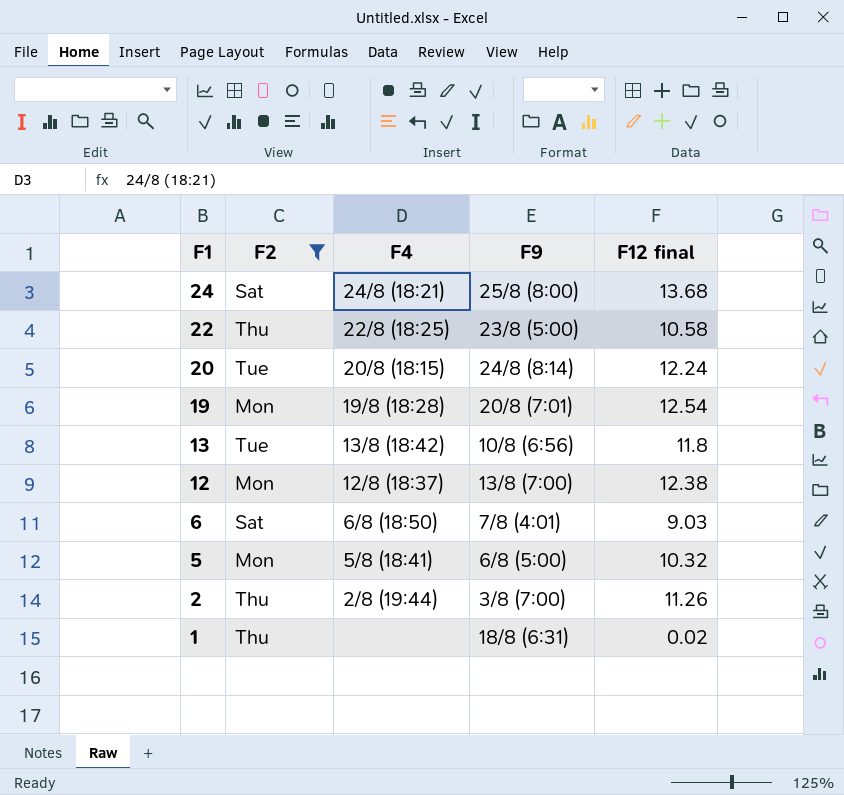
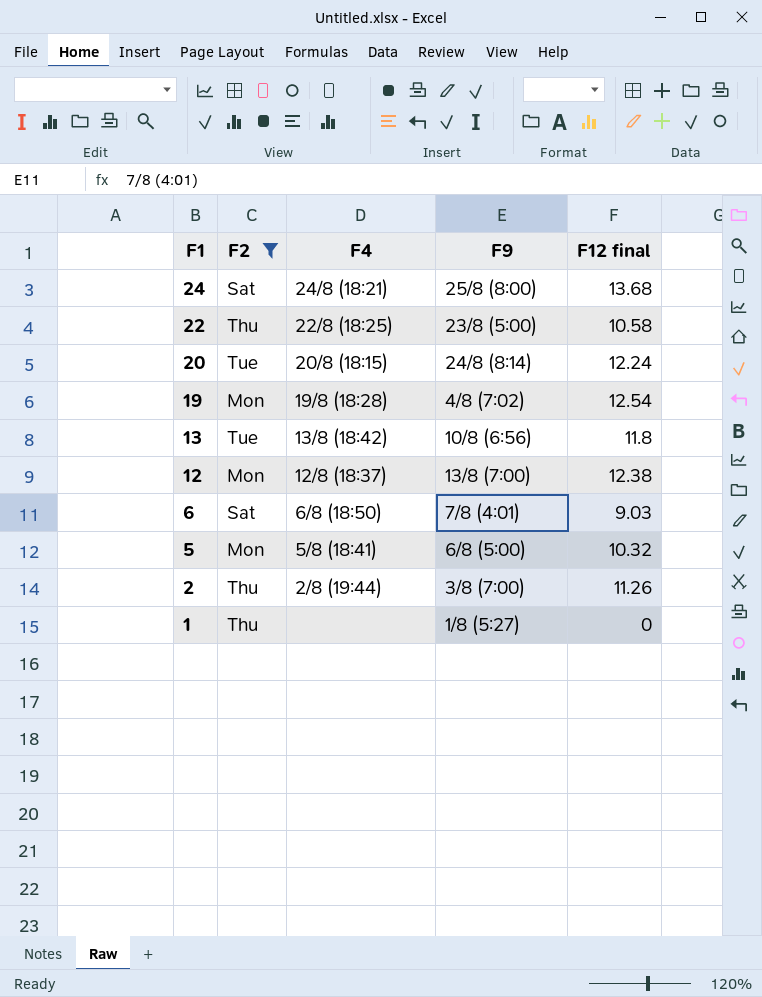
19 | F9: 20/8 (7:01) -> 4/8 (7:02)
1 | F9: 18/8 (6:31) -> 1/8 (5:27)
1 | F12 final: 0.02 -> 0

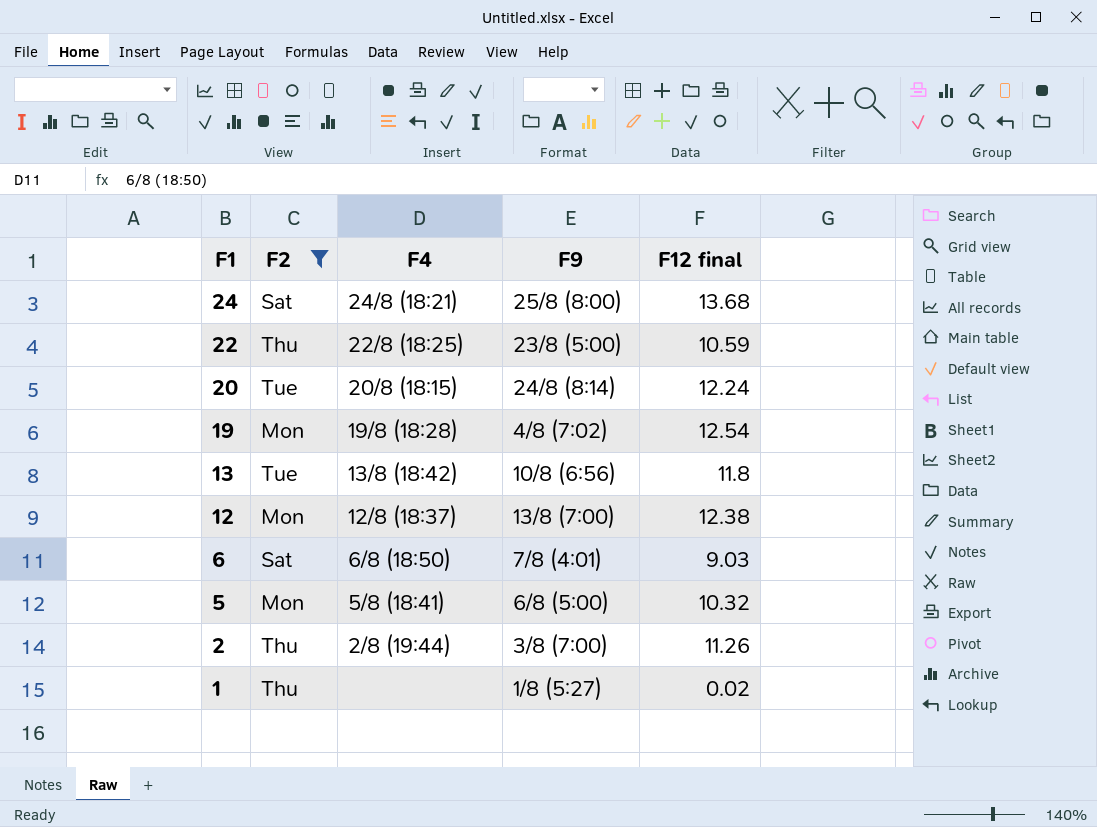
22 | F12 final: 10.58 -> 10.59
1 | F12 final: 0 -> 0.02

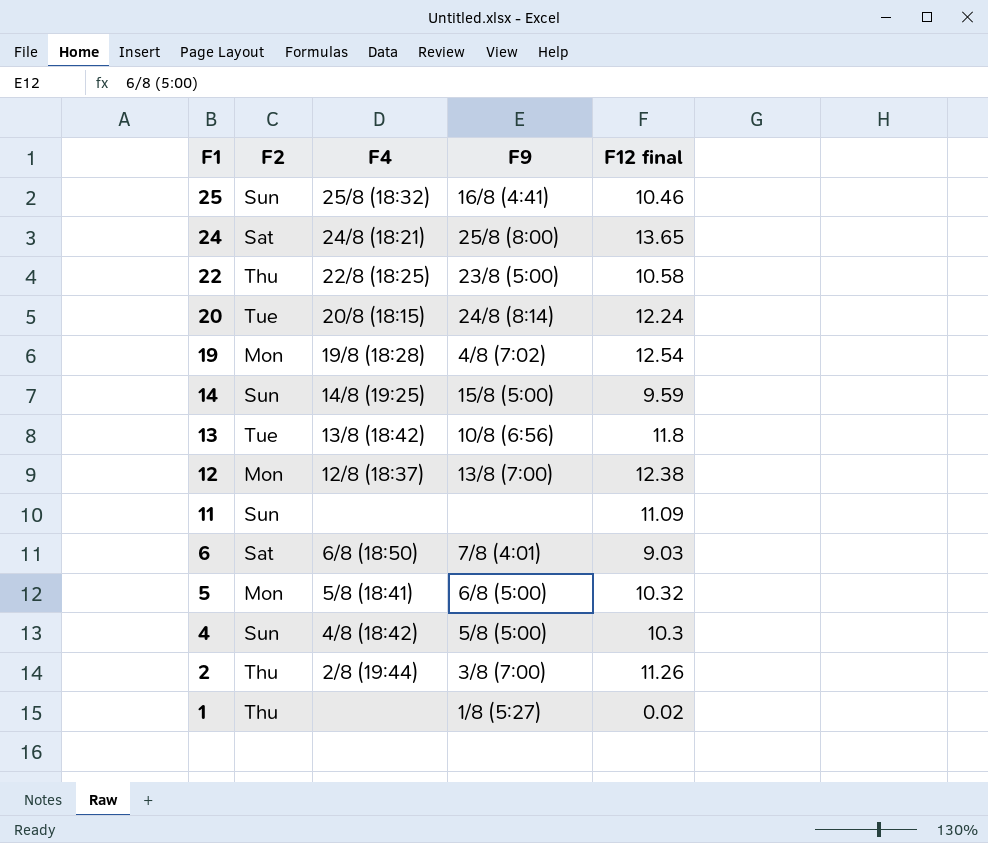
filter: F2 != Sun -> none
24 | F12 final: 13.68 -> 13.65
22 | F12 final: 10.59 -> 10.58

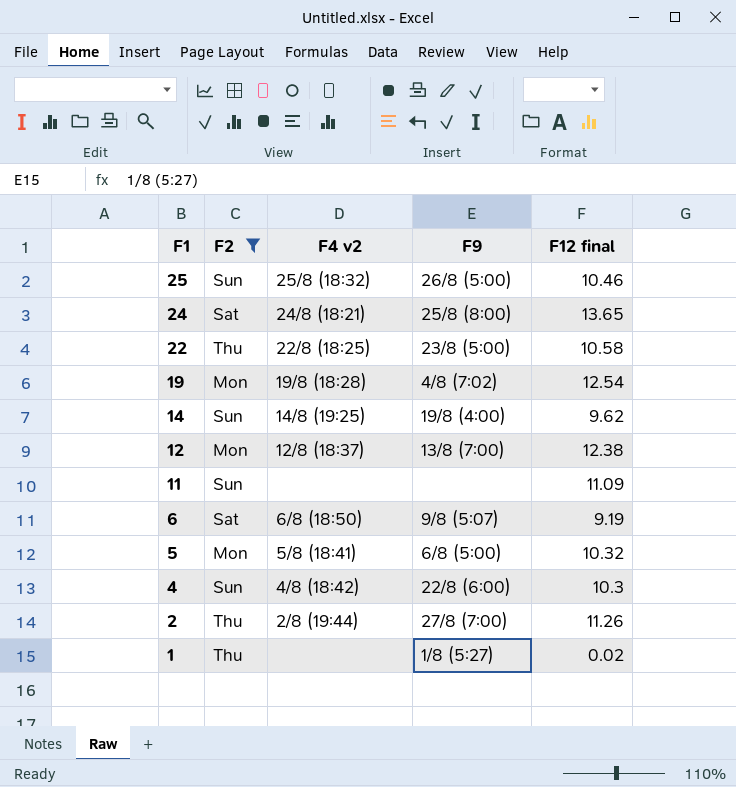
filter: none -> F2 != Tue
column name: F4 -> F4 v2
25 | F9: 16/8 (4:41) -> 26/8 (5:00)
14 | F9: 15/8 (5:00) -> 19/8 (4:00)
14 | F12 final: 9.59 -> 9.62
6 | F9: 7/8 (4:01) -> 9/8 (5:07)
6 | F12 final: 9.03 -> 9.19
4 | F9: 5/8 (5:00) -> 22/8 (6:00)
2 | F9: 3/8 (7:00) -> 27/8 (7:00)

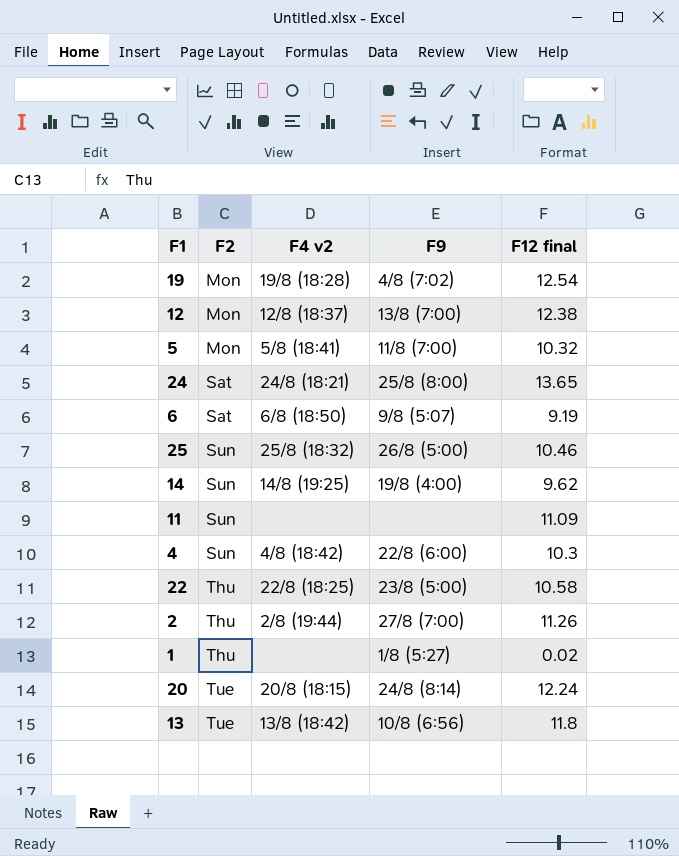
filter: F2 != Tue -> none
row order: F1 descending -> F2 ascending
5 | F9: 6/8 (5:00) -> 11/8 (7:00)

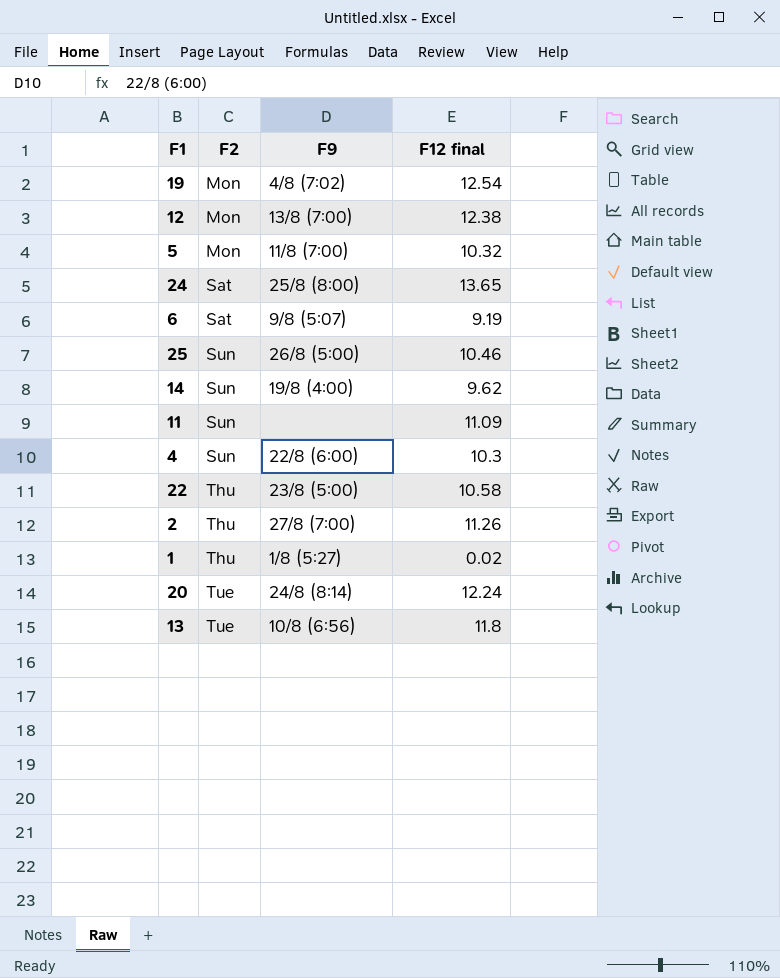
column F4 v2 | position: 3 -> none

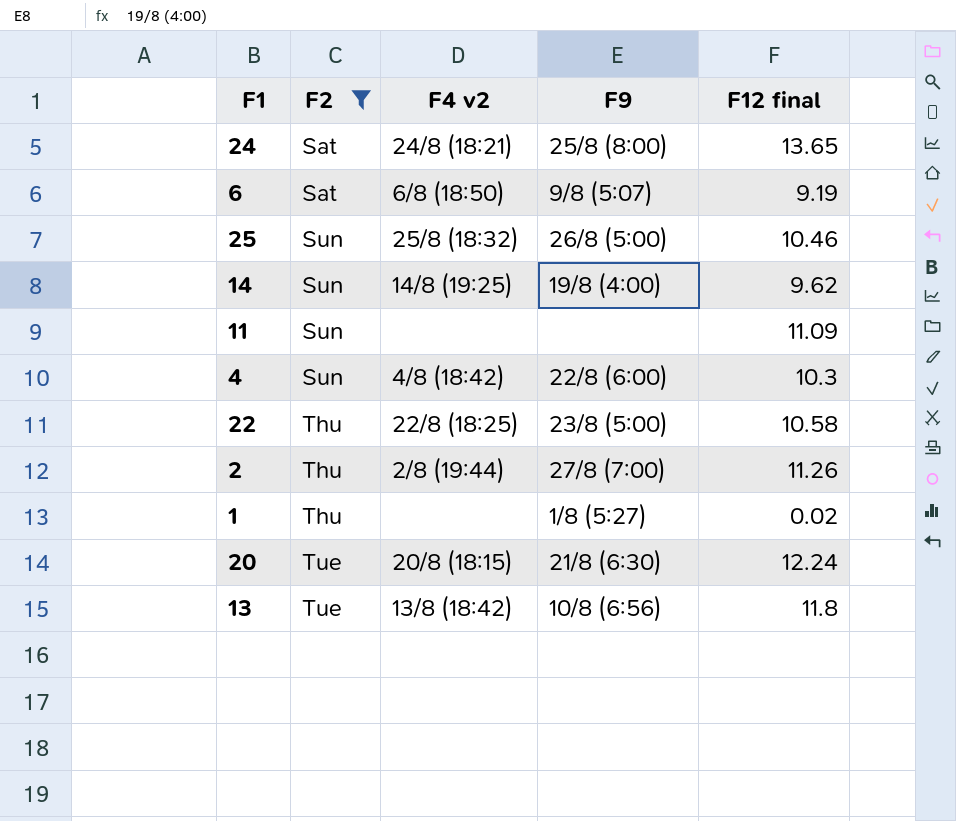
filter: none -> F2 != Mon
column F4 v2 | position: none -> 3
20 | F9: 24/8 (8:14) -> 21/8 (6:30)

